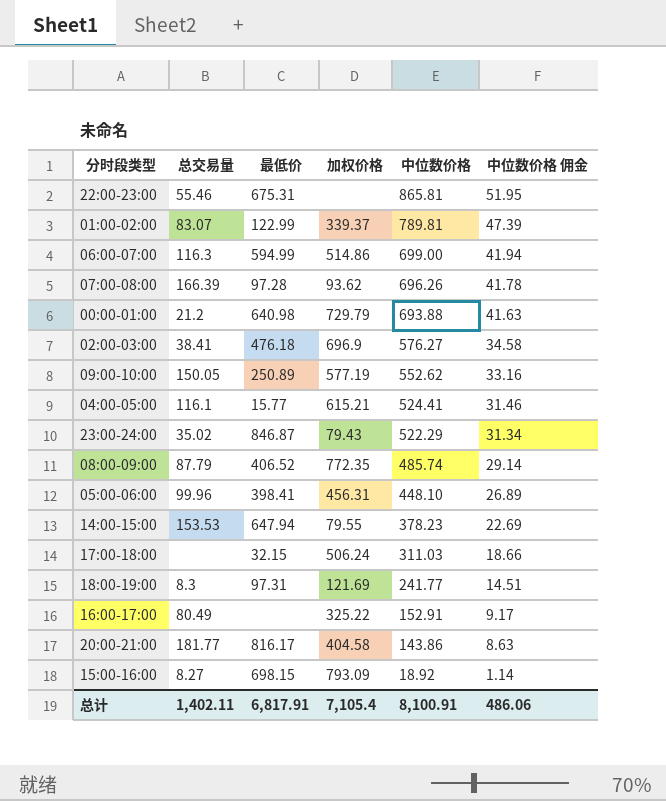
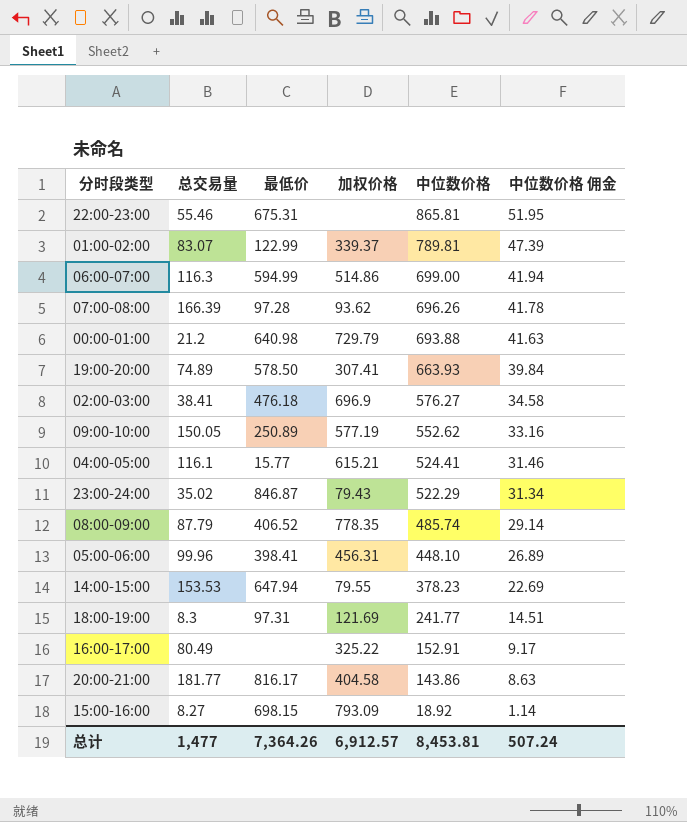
row 17:00-18:00: none | 32.15 | 506.24 | 311.03 | 18.66 -> none
row 19:00-20:00: none -> 74.89 | 578.50 | 307.41 | 663.93 | 39.84
08:00-09:00 | 加权价格: 772.35 -> 778.35
总计 | 总交易量: 1,402.11 -> 1,477
总计 | 最低价: 6,817.91 -> 7,364.26
总计 | 加权价格: 7,105.4 -> 6,912.57
总计 | 中位数价格: 8,100.91 -> 8,453.81
总计 | 中位数价格 佣金: 486.06 -> 507.24

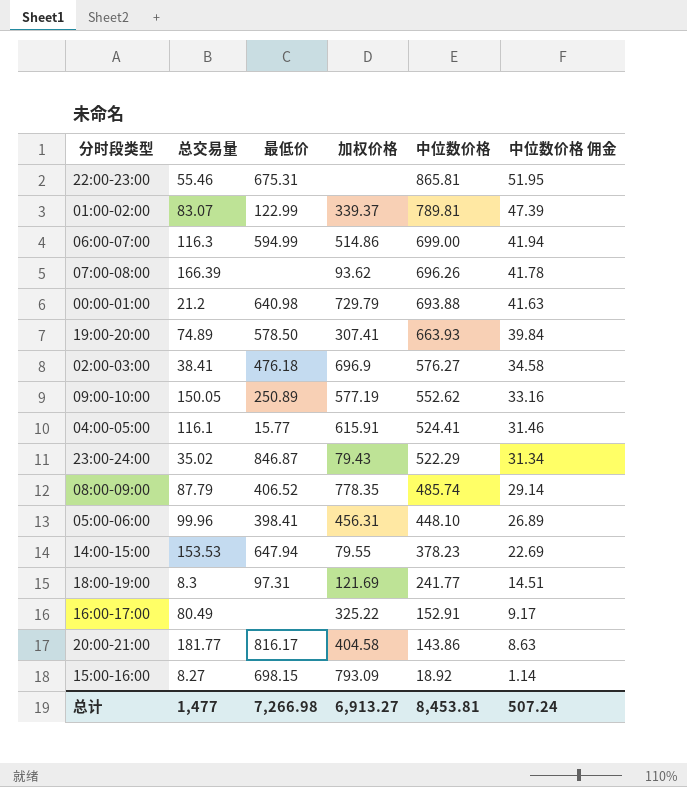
07:00-08:00 | 最低价: 97.28 -> none
04:00-05:00 | 加权价格: 615.21 -> 615.91
总计 | 最低价: 7,364.26 -> 7,266.98
总计 | 加权价格: 6,912.57 -> 6,913.27

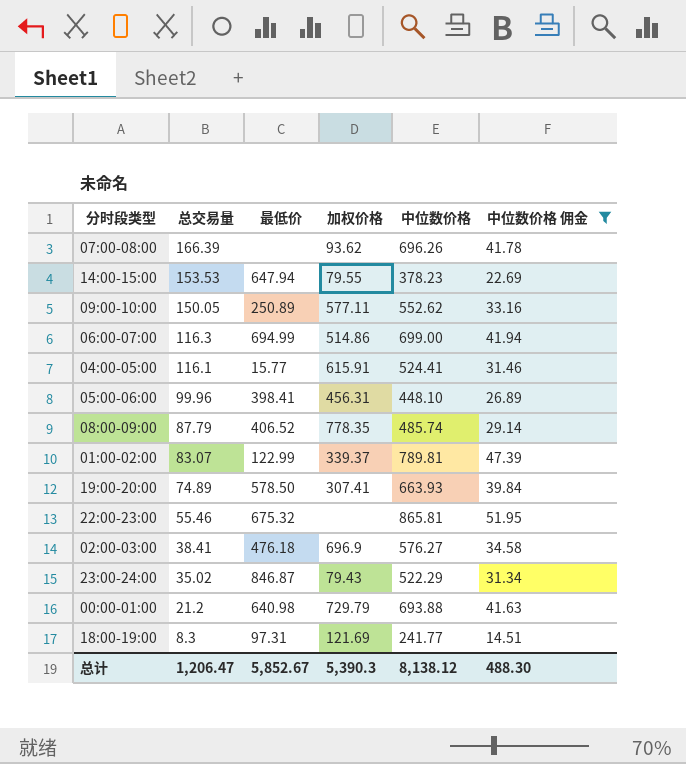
filter: none -> 中位数价格 佣金 >= 14.51
row order: 中位数价格 descending -> 总交易量 descending
09:00-10:00 | 加权价格: 577.19 -> 577.11
06:00-07:00 | 最低价: 594.99 -> 694.99
22:00-23:00 | 最低价: 675.31 -> 675.32
总计 | 总交易量: 1,477 -> 1,206.47
总计 | 最低价: 7,266.98 -> 5,852.67
总计 | 加权价格: 6,913.27 -> 5,390.3
总计 | 中位数价格: 8,453.81 -> 8,138.12
总计 | 中位数价格 佣金: 507.24 -> 488.30

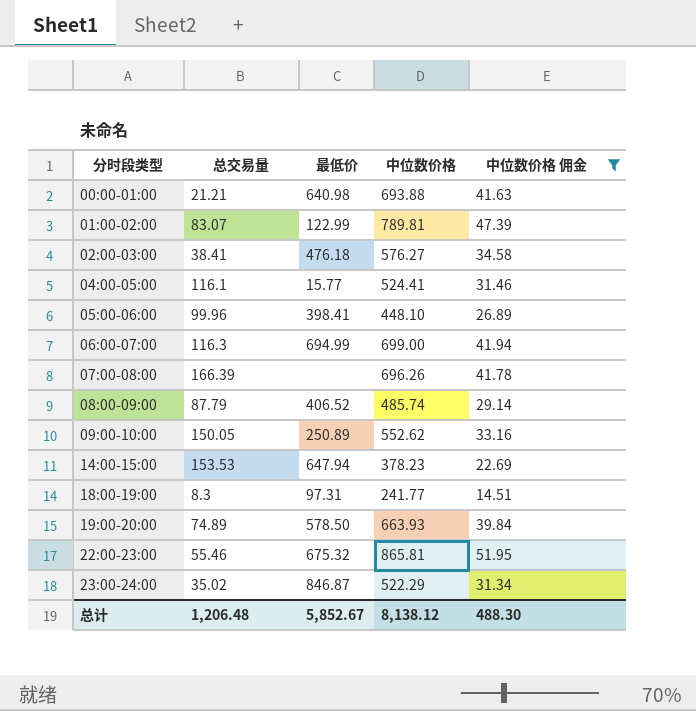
row order: 总交易量 descending -> 分时段类型 ascending
column 加权价格 | position: 4 -> none
00:00-01:00 | 总交易量: 21.2 -> 21.21
总计 | 总交易量: 1,206.47 -> 1,206.48

